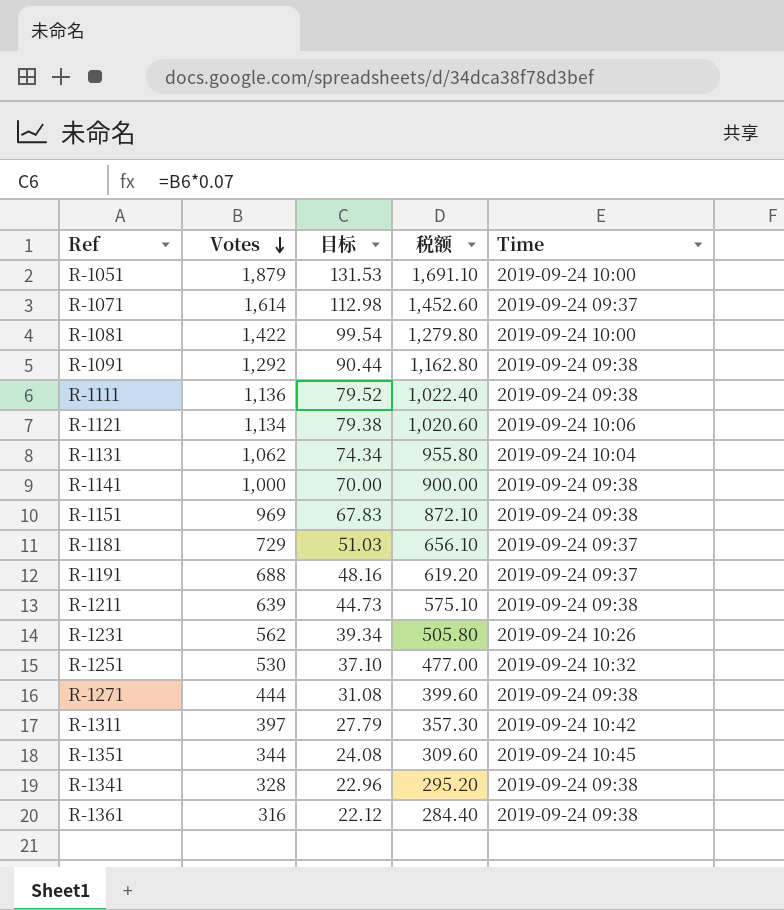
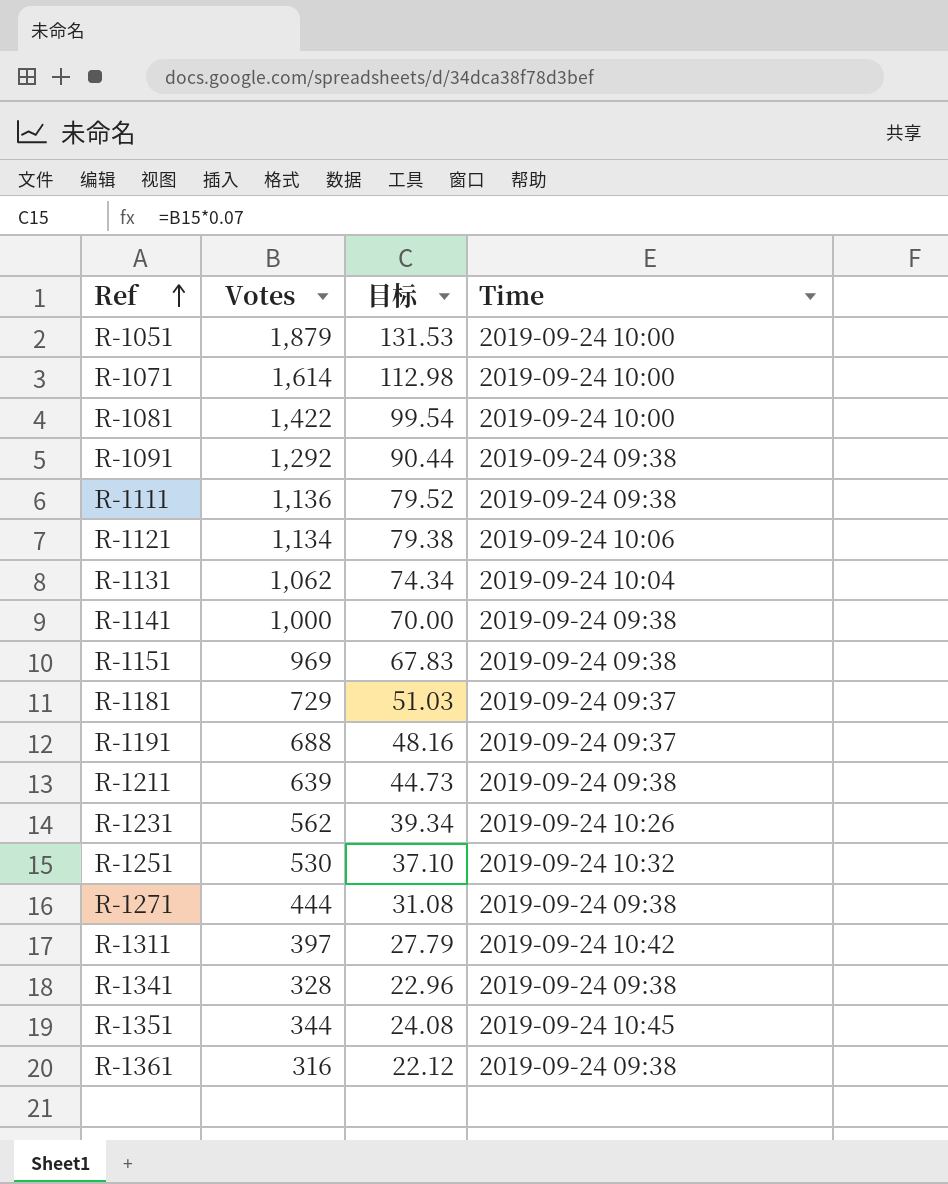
row order: Votes descending -> Ref ascending
column 税额 | formula: [Votes] * 0.9 -> none
R-1071 | Time: 2019-09-24 09:37 -> 2019-09-24 10:00

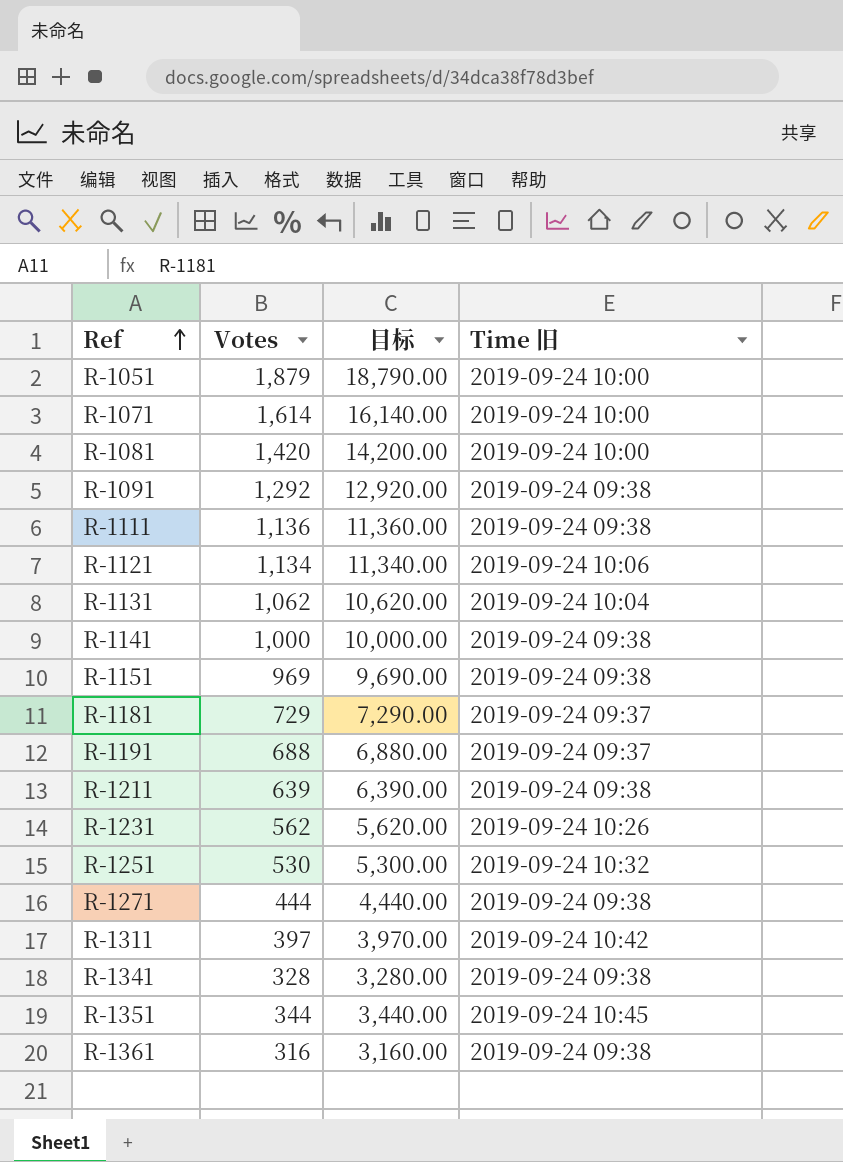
column 目标 | formula: [Votes] * 0.07 -> [Votes] * 10
column name: Time -> Time 旧
R-1081 | Votes: 1,422 -> 1,420

